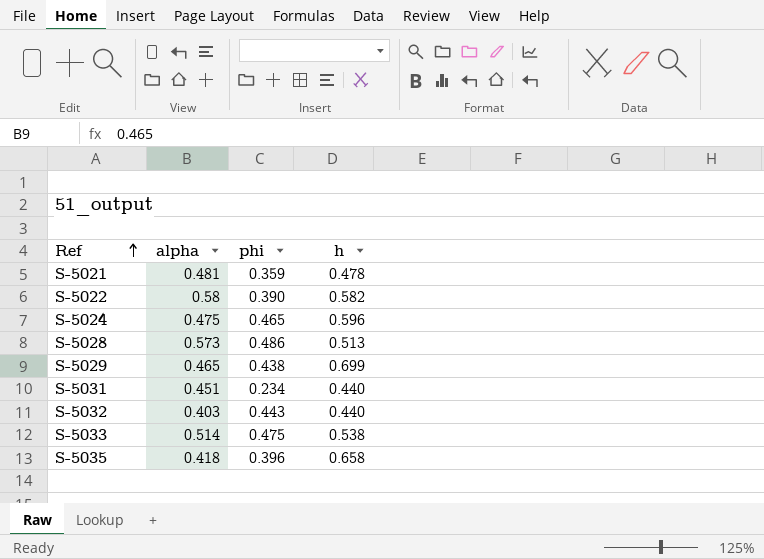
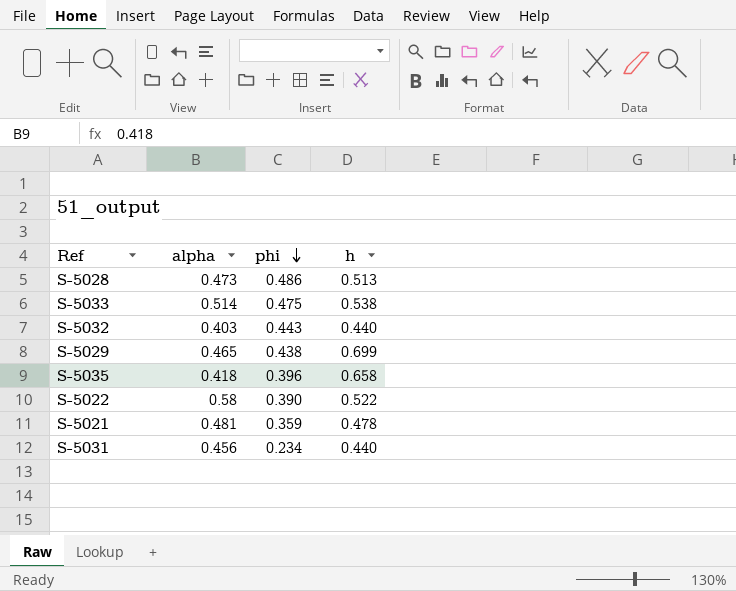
row order: Ref ascending -> phi descending
row S-5024: 0.475 | 0.465 | 0.596 -> none
S-5028 | alpha: 0.573 -> 0.473
S-5022 | h: 0.582 -> 0.522
S-5031 | alpha: 0.451 -> 0.456

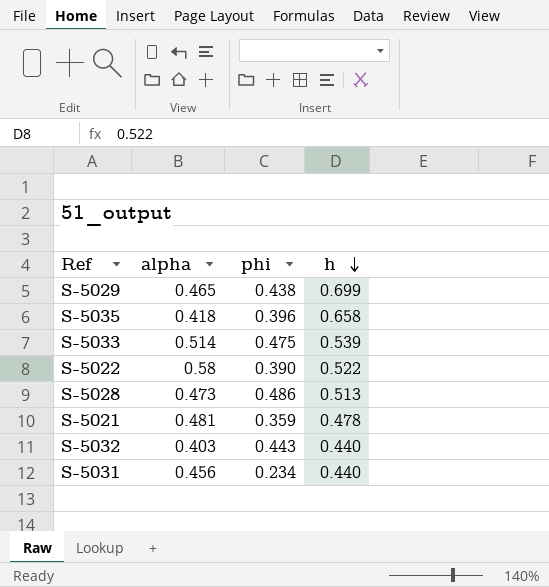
row order: phi descending -> h descending
S-5033 | h: 0.538 -> 0.539

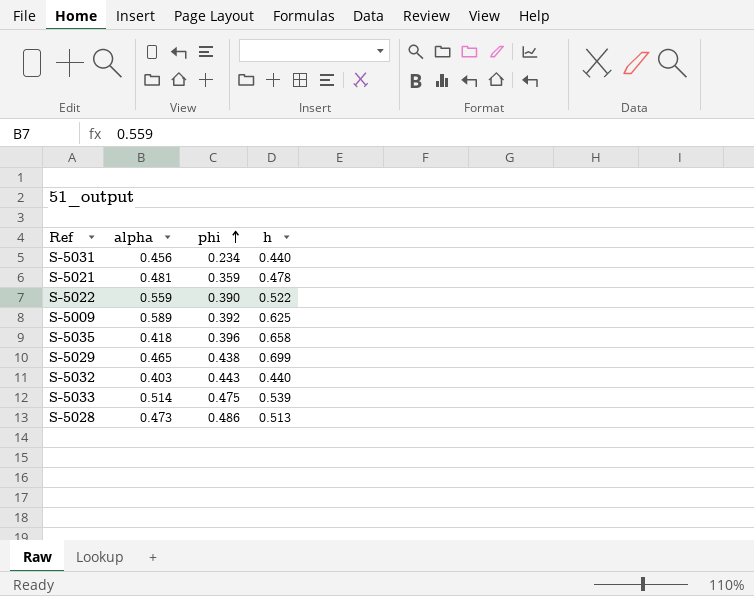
row order: h descending -> phi ascending
S-5022 | alpha: 0.58 -> 0.559
row S-5009: none -> 0.589 | 0.392 | 0.625

